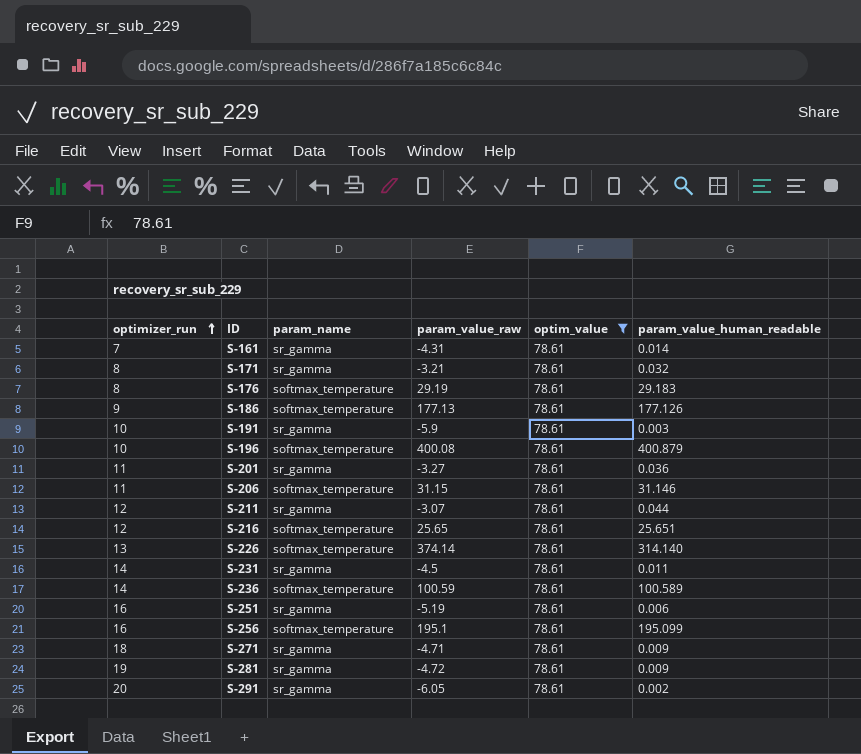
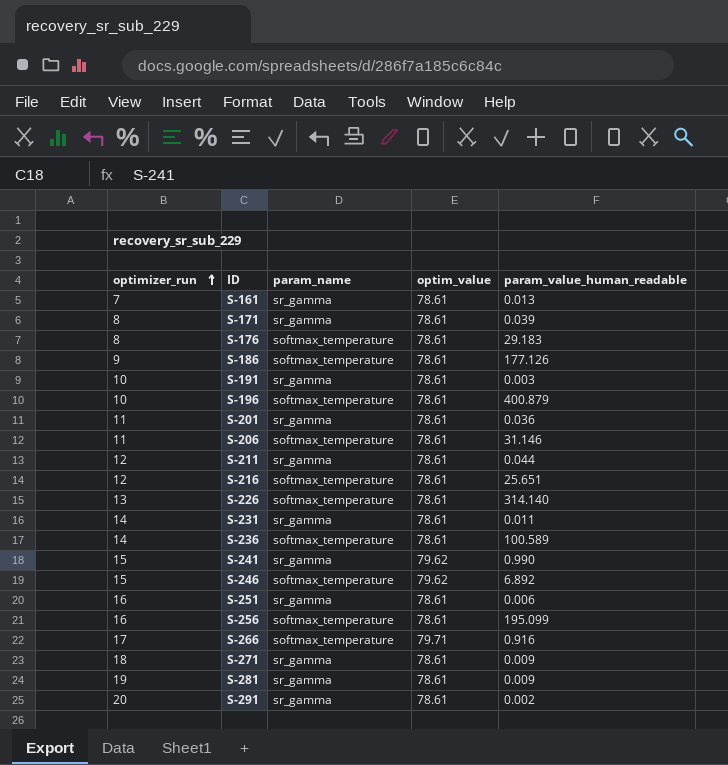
filter: optim_value = 78.61 -> none
column param_value_raw | position: 4 -> none
S-161 | param_value_human_readable: 0.014 -> 0.013
S-171 | param_value_human_readable: 0.032 -> 0.039

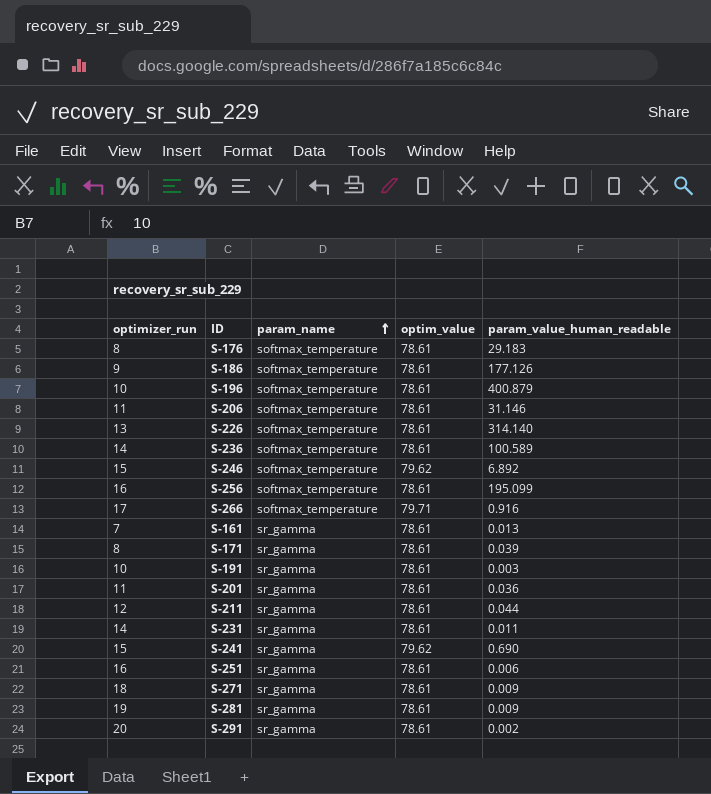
row order: optimizer_run ascending -> param_name ascending
row S-216: 12 | softmax_temperature | 78.61 | 25.651 -> none
S-241 | param_value_human_readable: 0.990 -> 0.690

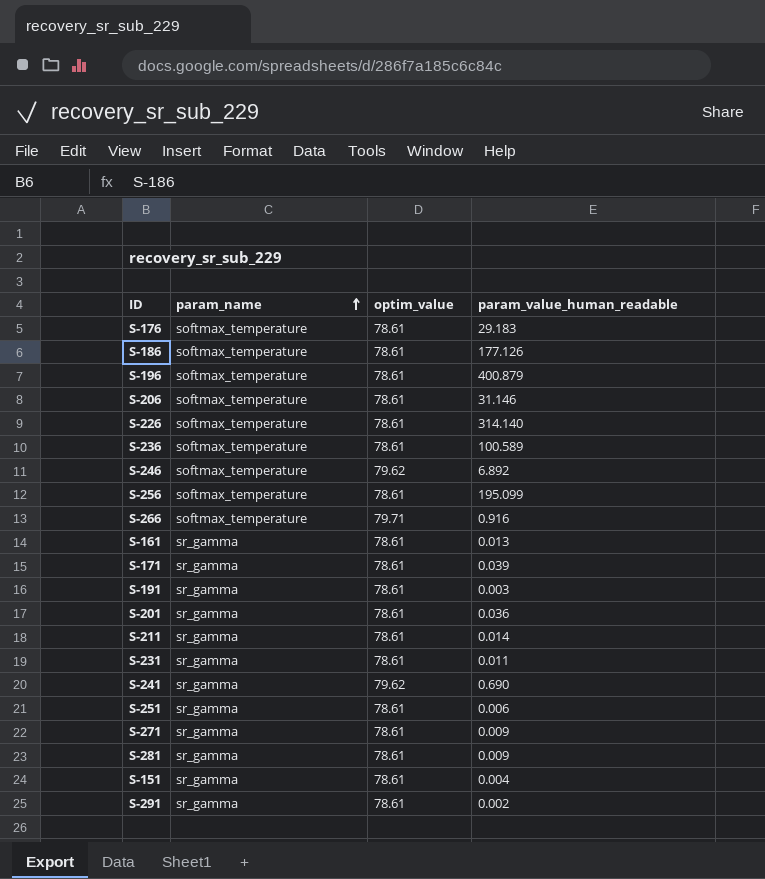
column optimizer_run | position: 1 -> none
S-211 | param_value_human_readable: 0.044 -> 0.014
row S-151: none -> sr_gamma | 78.61 | 0.004

